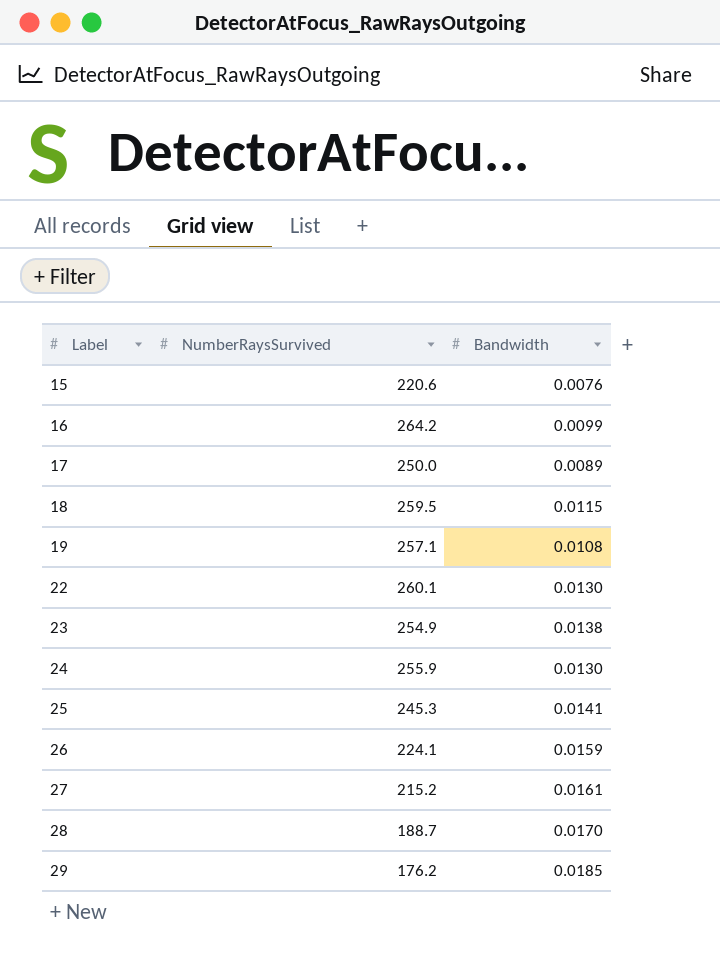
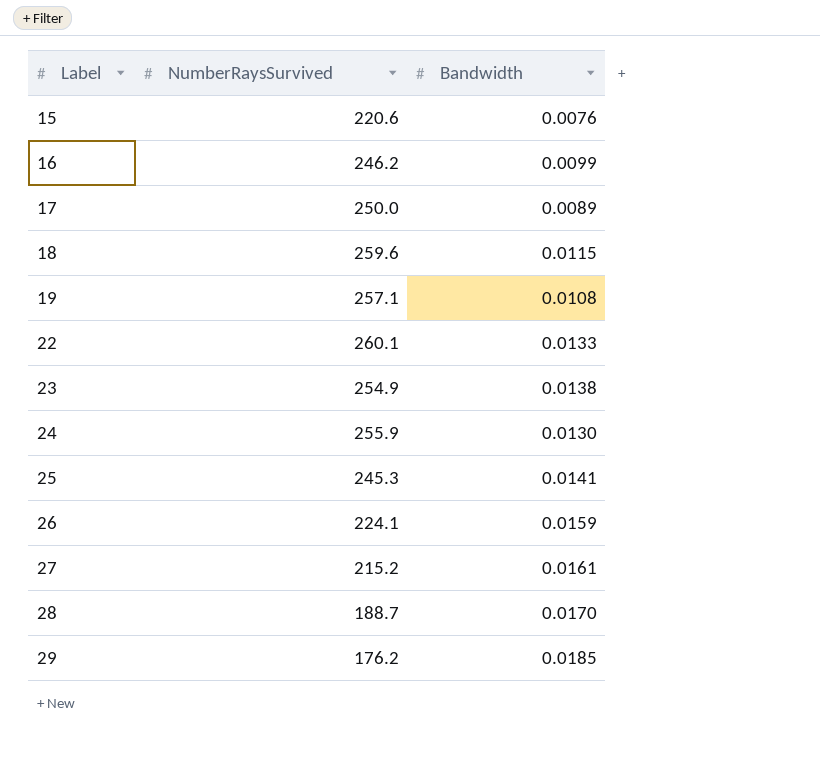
16 | NumberRaysSurvived: 264.2 -> 246.2
18 | NumberRaysSurvived: 259.5 -> 259.6
22 | Bandwidth: 0.0130 -> 0.0133

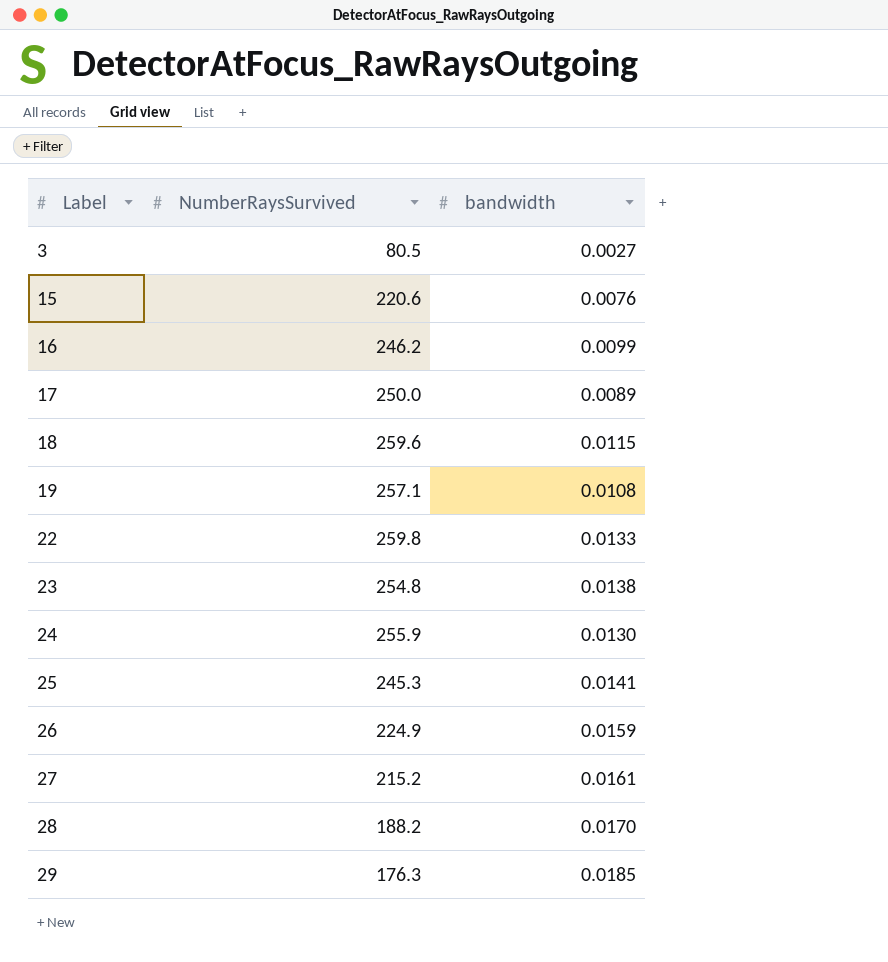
column name: Bandwidth -> bandwidth
row 3: none -> 80.5 | 0.0027
22 | NumberRaysSurvived: 260.1 -> 259.8
23 | NumberRaysSurvived: 254.9 -> 254.8
26 | NumberRaysSurvived: 224.1 -> 224.9
28 | NumberRaysSurvived: 188.7 -> 188.2
29 | NumberRaysSurvived: 176.2 -> 176.3

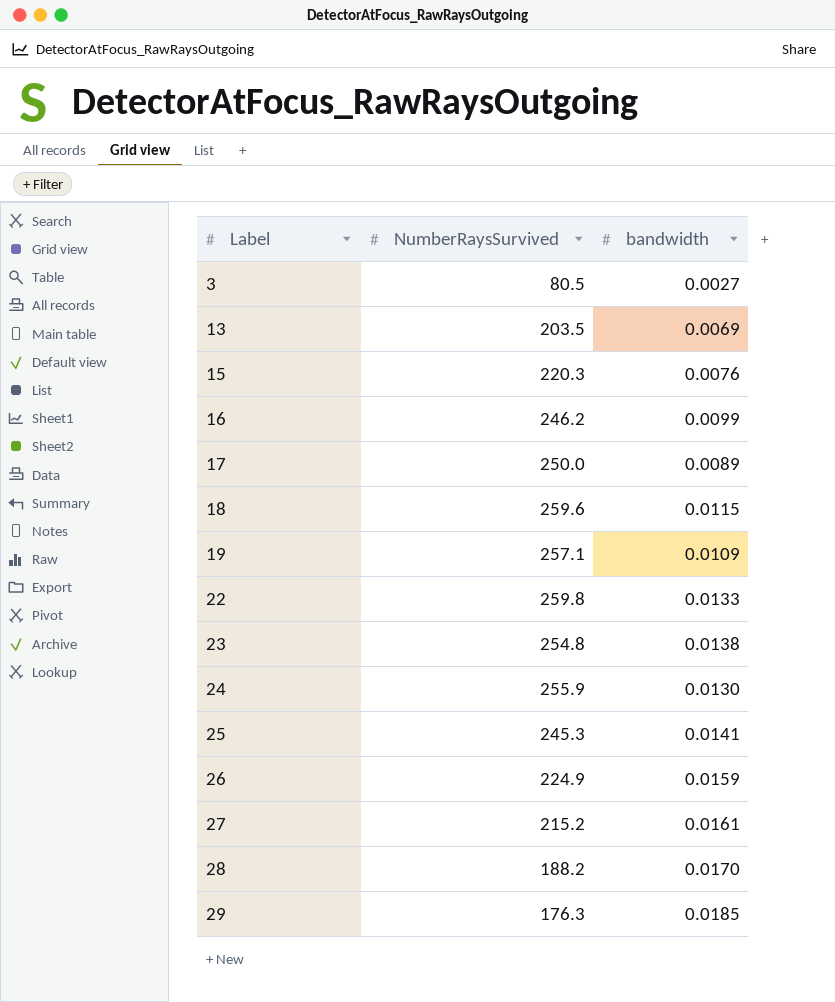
row 13: none -> 203.5 | 0.0069
15 | NumberRaysSurvived: 220.6 -> 220.3
19 | bandwidth: 0.0108 -> 0.0109

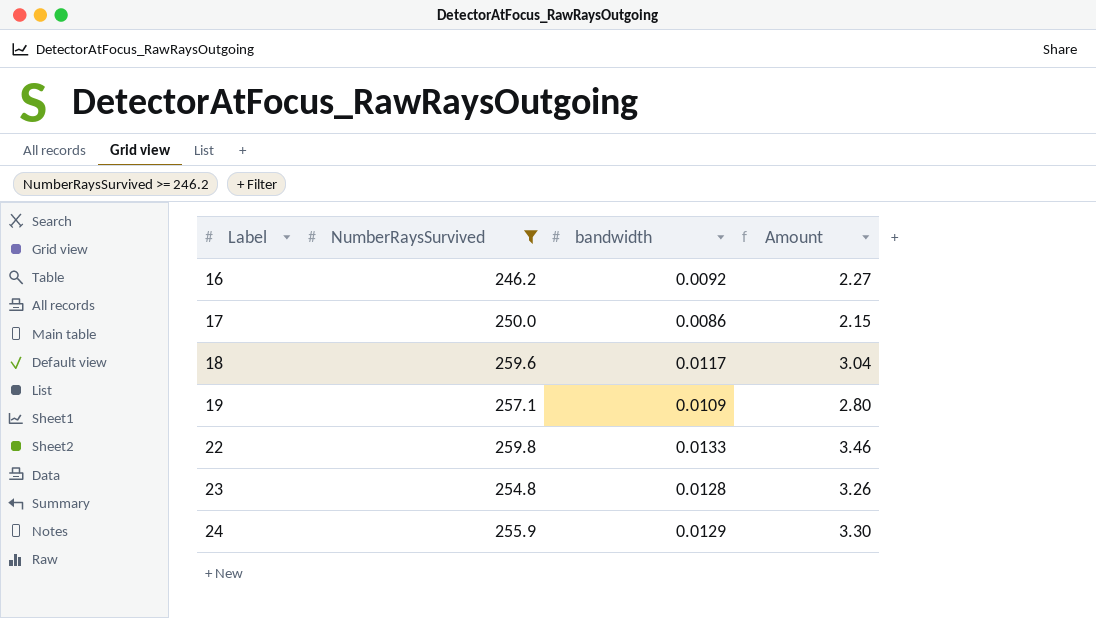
filter: none -> NumberRaysSurvived >= 246.2
column Amount | formula: none -> [NumberRaysSurvived] * [bandwidth]
16 | bandwidth: 0.0099 -> 0.0092
17 | bandwidth: 0.0089 -> 0.0086
18 | bandwidth: 0.0115 -> 0.0117
23 | bandwidth: 0.0138 -> 0.0128
24 | bandwidth: 0.0130 -> 0.0129

